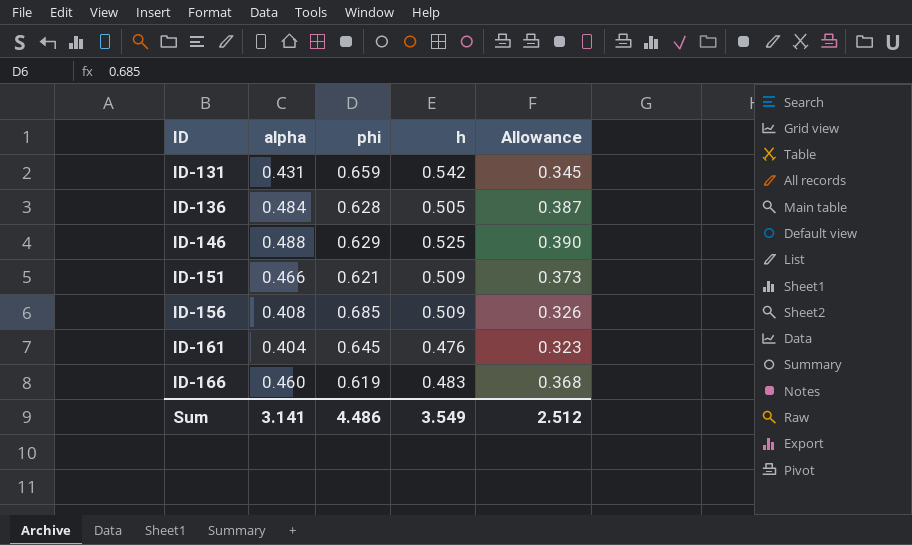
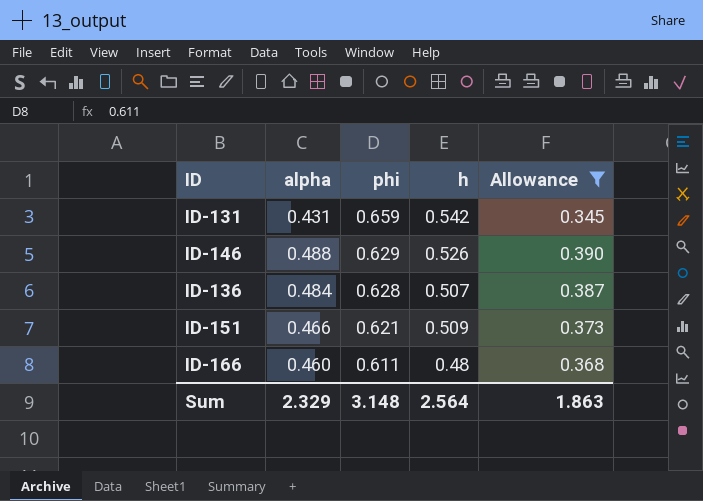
filter: none -> Allowance >= 0.345
row order: ID ascending -> phi descending
ID-146 | h: 0.525 -> 0.526
ID-136 | h: 0.505 -> 0.507
ID-166 | phi: 0.619 -> 0.611
ID-166 | h: 0.483 -> 0.48
Sum | alpha: 3.141 -> 2.329
Sum | phi: 4.486 -> 3.148
Sum | h: 3.549 -> 2.564
Sum | Allowance: 2.512 -> 1.863

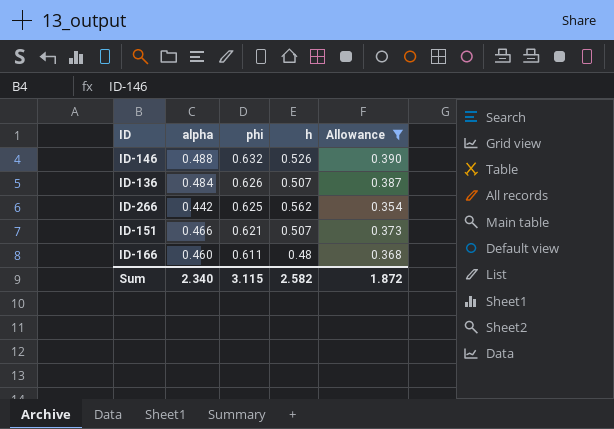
row ID-131: 0.431 | 0.659 | 0.542 | 0.345 -> none
ID-146 | phi: 0.629 -> 0.632
ID-136 | phi: 0.628 -> 0.626
row ID-266: none -> 0.442 | 0.625 | 0.562 | 0.354
ID-151 | h: 0.509 -> 0.507
Sum | alpha: 2.329 -> 2.340
Sum | phi: 3.148 -> 3.115
Sum | h: 2.564 -> 2.582
Sum | Allowance: 1.863 -> 1.872

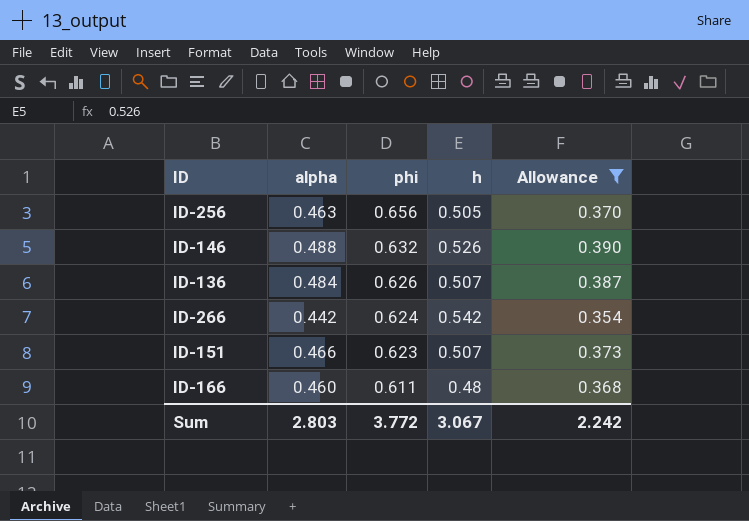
row ID-256: none -> 0.463 | 0.656 | 0.505 | 0.370
ID-266 | phi: 0.625 -> 0.624
ID-266 | h: 0.562 -> 0.542
ID-151 | phi: 0.621 -> 0.623
Sum | alpha: 2.340 -> 2.803
Sum | phi: 3.115 -> 3.772
Sum | h: 2.582 -> 3.067
Sum | Allowance: 1.872 -> 2.242

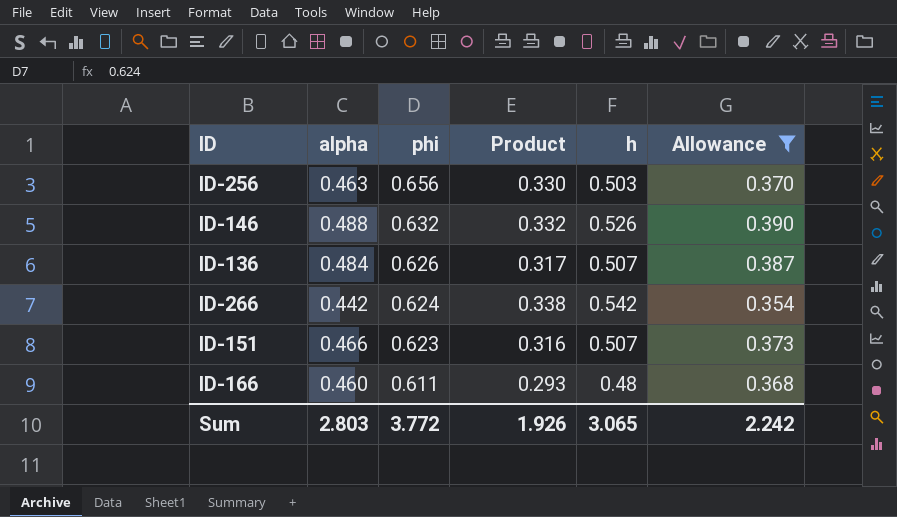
column Product | formula: none -> [phi] * [h]
ID-256 | h: 0.505 -> 0.503
Sum | h: 3.067 -> 3.065

